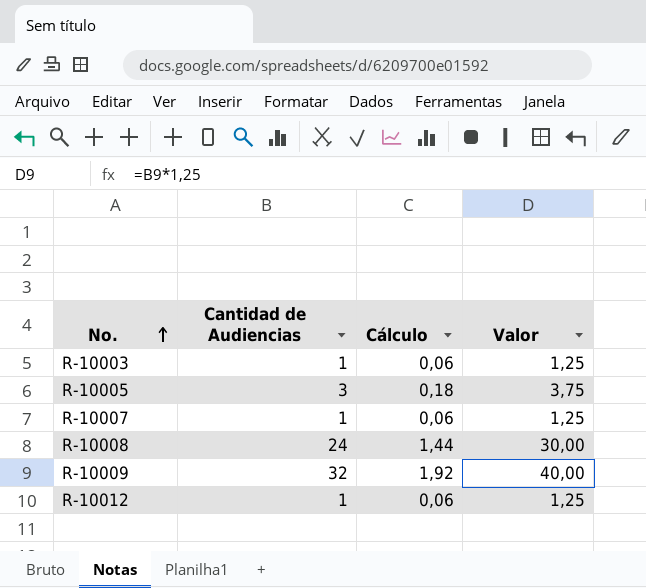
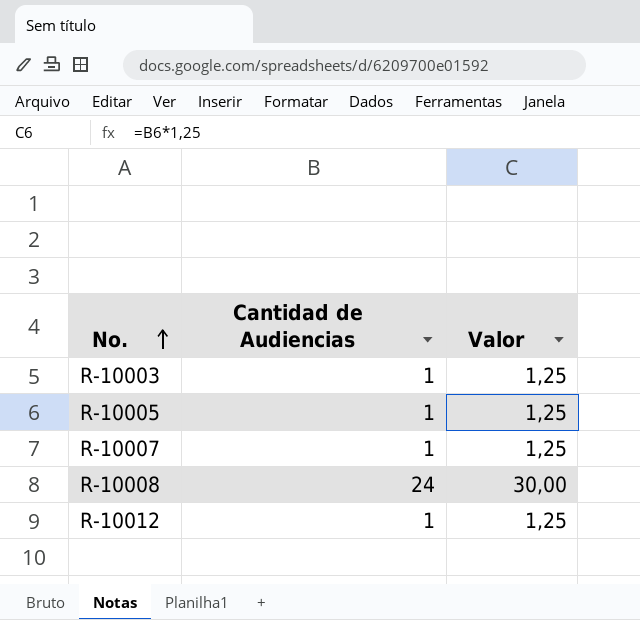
column Cálculo | formula: [Cantidad de Audiencias] * 0,06 -> none
row R-10009: 32 | 1,92 | 40,00 -> none
R-10005 | Cantidad de Audiencias: 3 -> 1
R-10005 | Valor: 3,75 -> 1,25

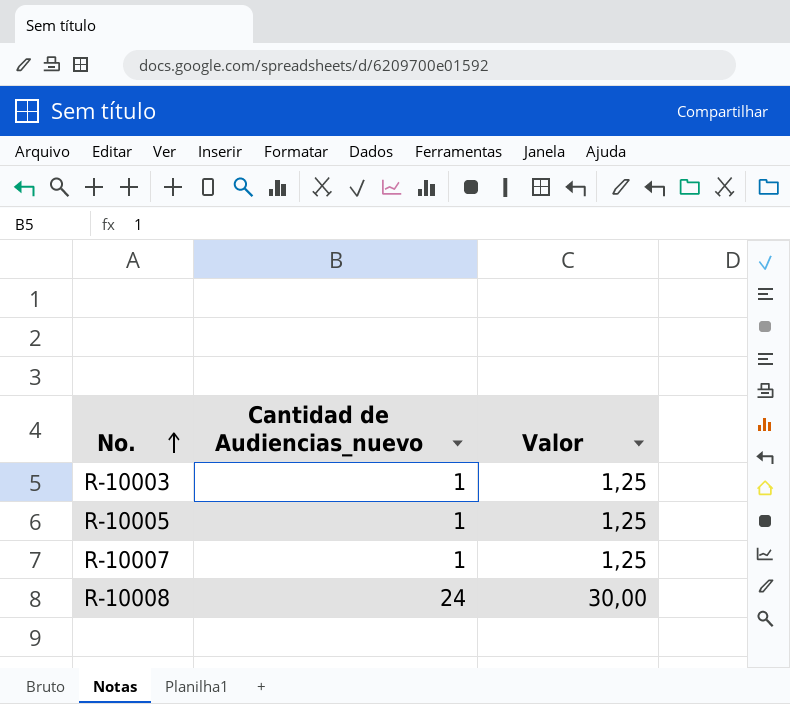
column name: Cantidad de Audiencias -> Cantidad de Audiencias_nuevo
row R-10012: 1 | 1,25 -> none

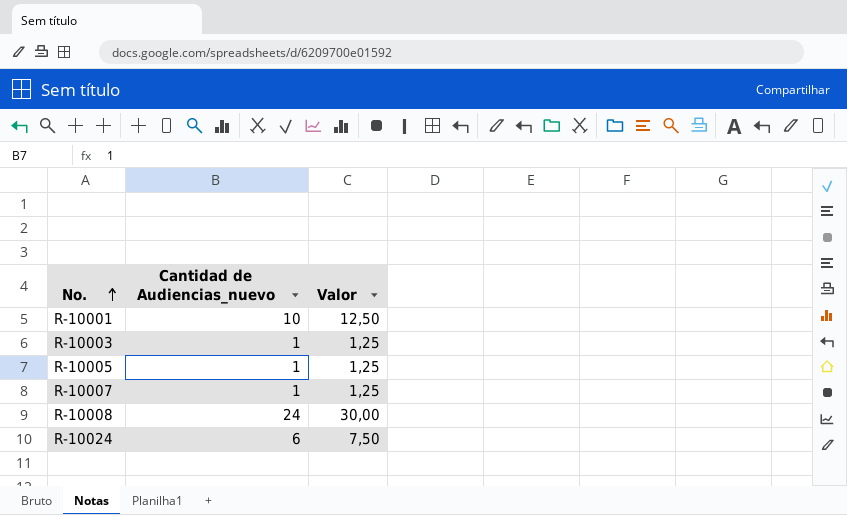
row R-10001: none -> 10 | 12,50
row R-10024: none -> 6 | 7,50

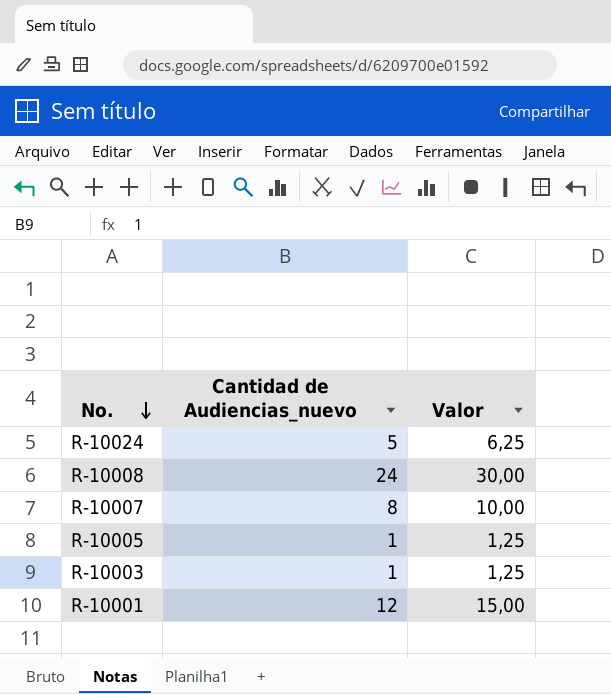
row order: No. ascending -> No. descending
R-10024 | Cantidad de Audiencias_nuevo: 6 -> 5
R-10024 | Valor: 7,50 -> 6,25
R-10007 | Cantidad de Audiencias_nuevo: 1 -> 8
R-10007 | Valor: 1,25 -> 10,00
R-10001 | Cantidad de Audiencias_nuevo: 10 -> 12
R-10001 | Valor: 12,50 -> 15,00

